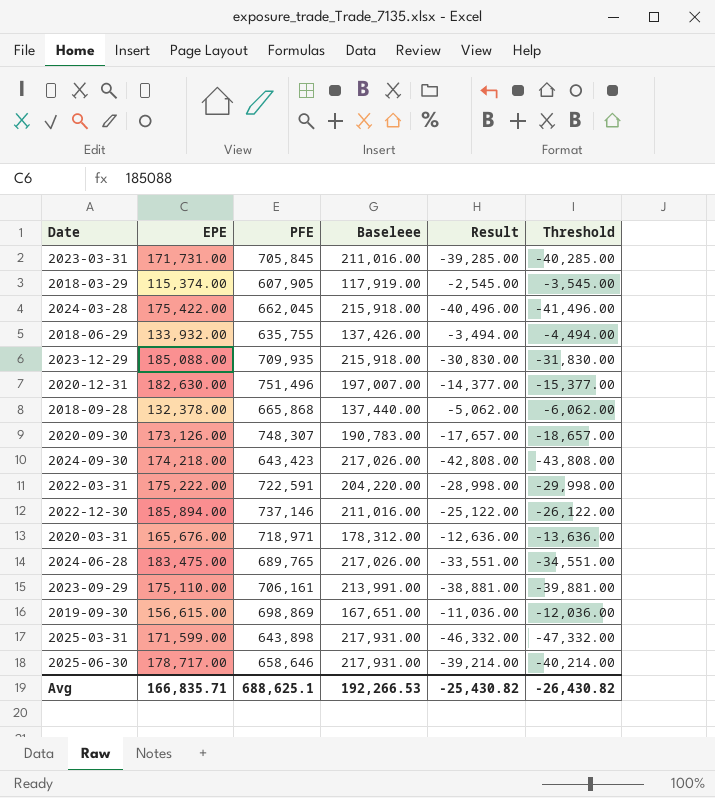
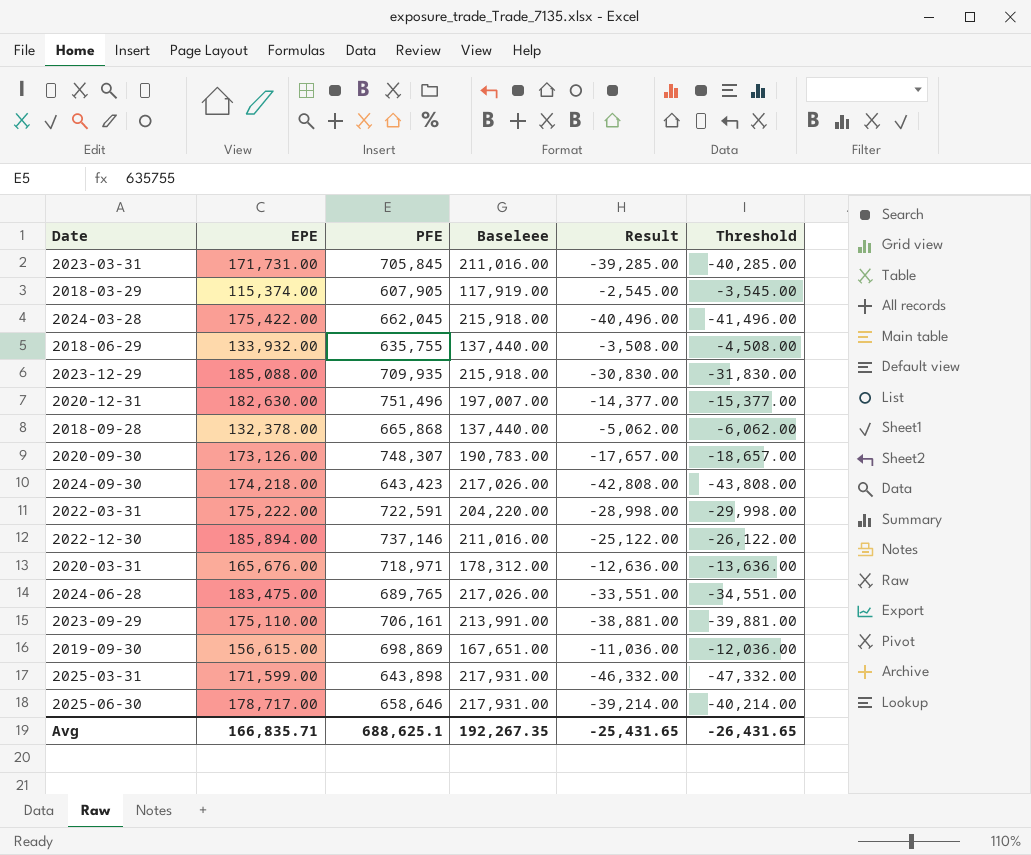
2018-06-29 | Baseleee: 137,426.00 -> 137,440.00
2018-06-29 | Result: -3,494.00 -> -3,508.00
2018-06-29 | Threshold: -4,494.00 -> -4,508.00
Avg | Baseleee: 192,266.53 -> 192,267.35
Avg | Result: -25,430.82 -> -25,431.65
Avg | Threshold: -26,430.82 -> -26,431.65

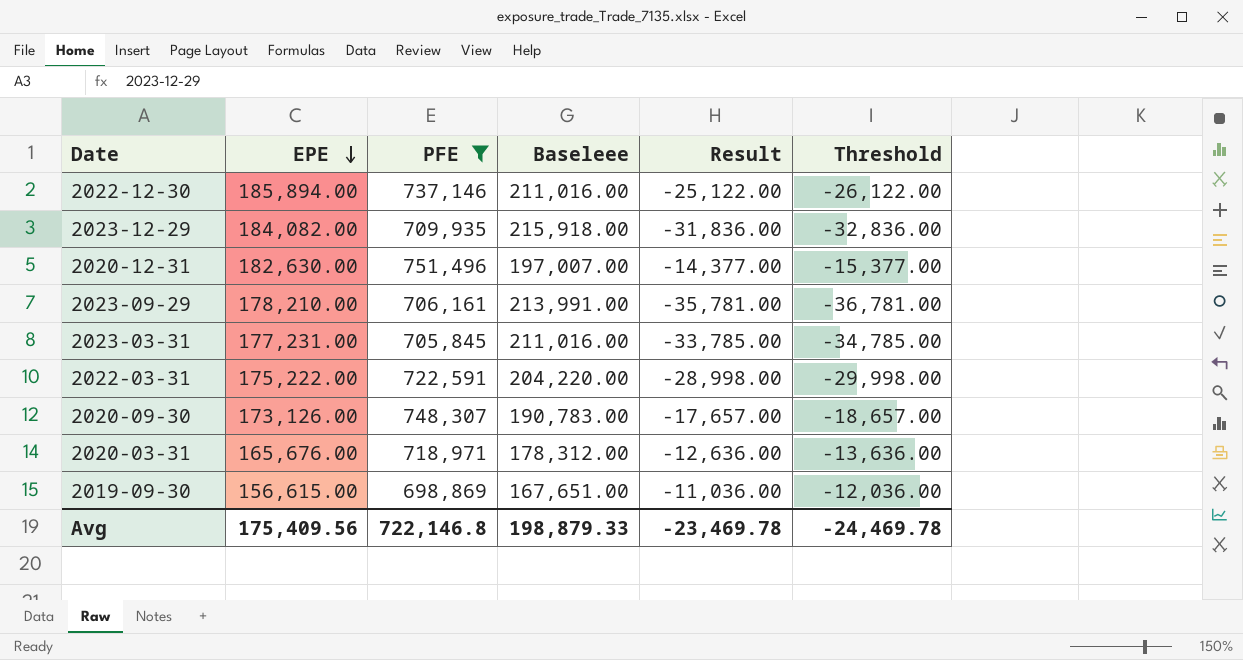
filter: none -> PFE >= 698,869
row order: none -> EPE descending
2023-12-29 | EPE: 185,088.00 -> 184,082.00
2023-12-29 | Result: -30,830.00 -> -31,836.00
2023-12-29 | Threshold: -31,830.00 -> -32,836.00
2023-09-29 | EPE: 175,110.00 -> 178,210.00
2023-09-29 | Result: -38,881.00 -> -35,781.00
2023-09-29 | Threshold: -39,881.00 -> -36,781.00
2023-03-31 | EPE: 171,731.00 -> 177,231.00
2023-03-31 | Result: -39,285.00 -> -33,785.00
2023-03-31 | Threshold: -40,285.00 -> -34,785.00
Avg | EPE: 166,835.71 -> 175,409.56
Avg | PFE: 688,625.1 -> 722,146.8
Avg | Baseleee: 192,267.35 -> 198,879.33
Avg | Result: -25,431.65 -> -23,469.78
Avg | Threshold: -26,431.65 -> -24,469.78

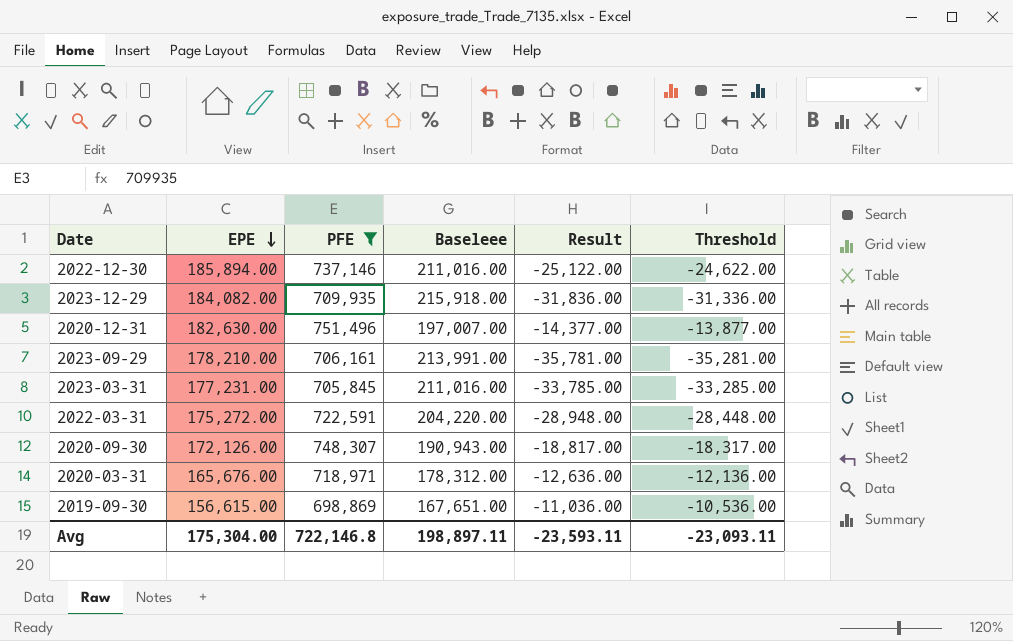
column Threshold | formula: [Result] - 1000 -> [Result] + 500
2022-03-31 | EPE: 175,222.00 -> 175,272.00
2022-03-31 | Result: -28,998.00 -> -28,948.00
2020-09-30 | EPE: 173,126.00 -> 172,126.00
2020-09-30 | Baseleee: 190,783.00 -> 190,943.00
2020-09-30 | Result: -17,657.00 -> -18,817.00
Avg | EPE: 175,409.56 -> 175,304.00
Avg | Baseleee: 198,879.33 -> 198,897.11
Avg | Result: -23,469.78 -> -23,593.11
Avg | Threshold: -24,469.78 -> -23,093.11

